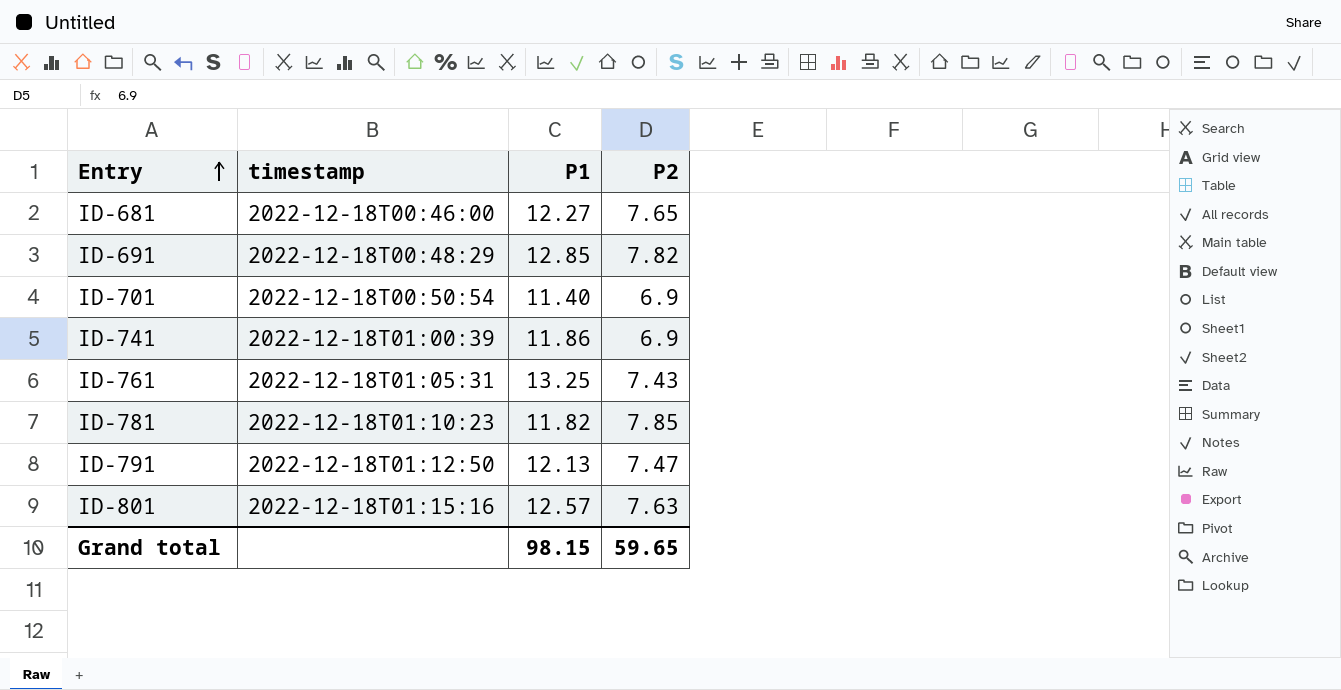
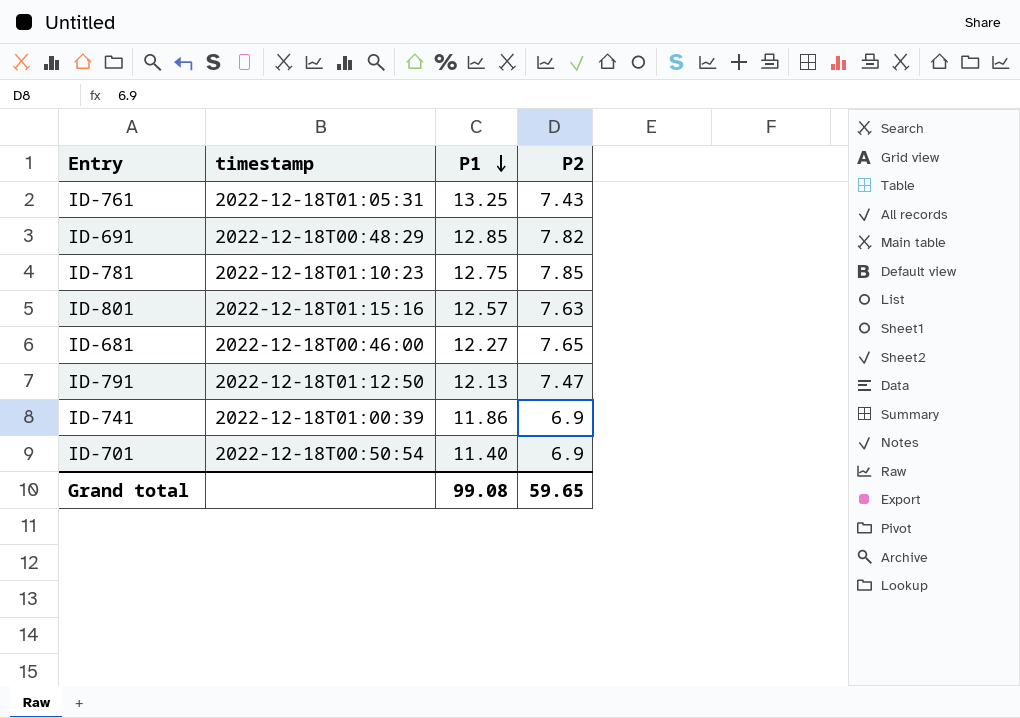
row order: Entry ascending -> P1 descending
ID-781 | P1: 11.82 -> 12.75
Grand total | P1: 98.15 -> 99.08

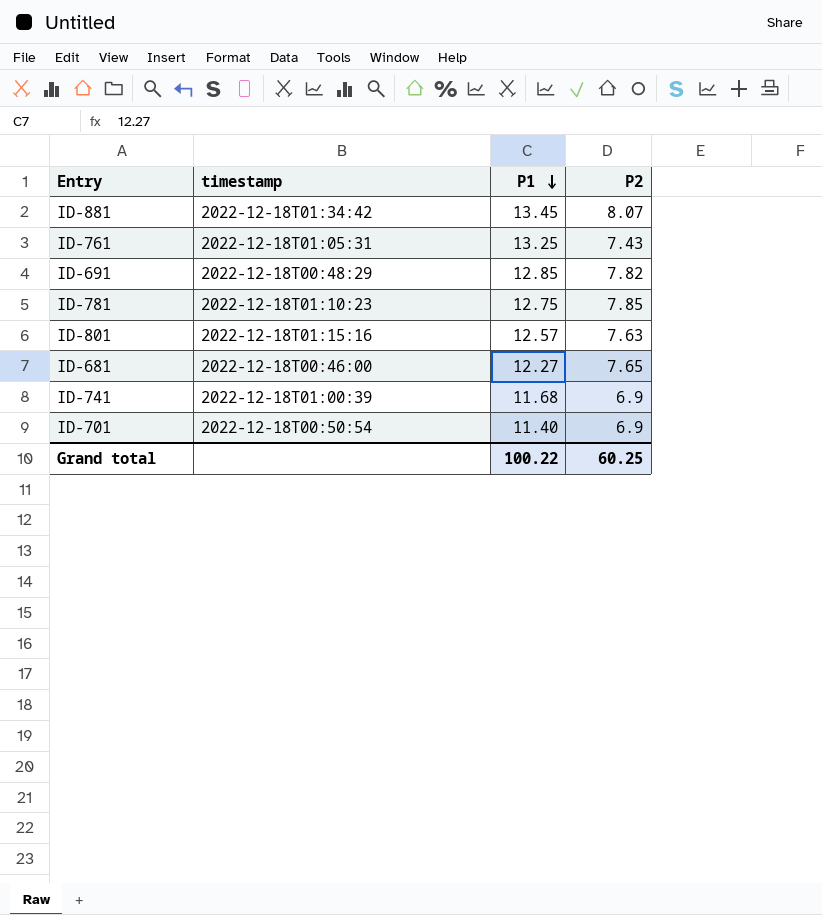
row ID-791: 2022-12-18T01:12:50 | 12.13 | 7.47 -> none
row ID-881: none -> 2022-12-18T01:34:42 | 13.45 | 8.07
ID-741 | P1: 11.86 -> 11.68
Grand total | P1: 99.08 -> 100.22
Grand total | P2: 59.65 -> 60.25

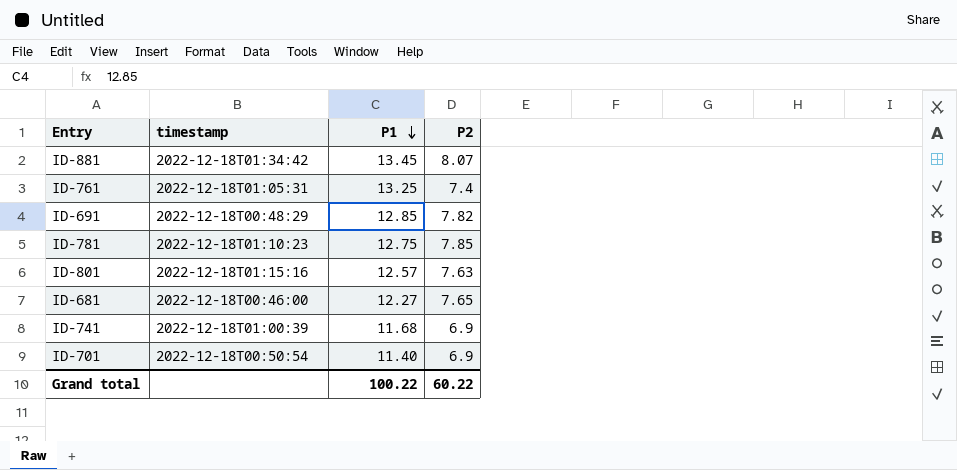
ID-761 | P2: 7.43 -> 7.4
Grand total | P2: 60.25 -> 60.22

